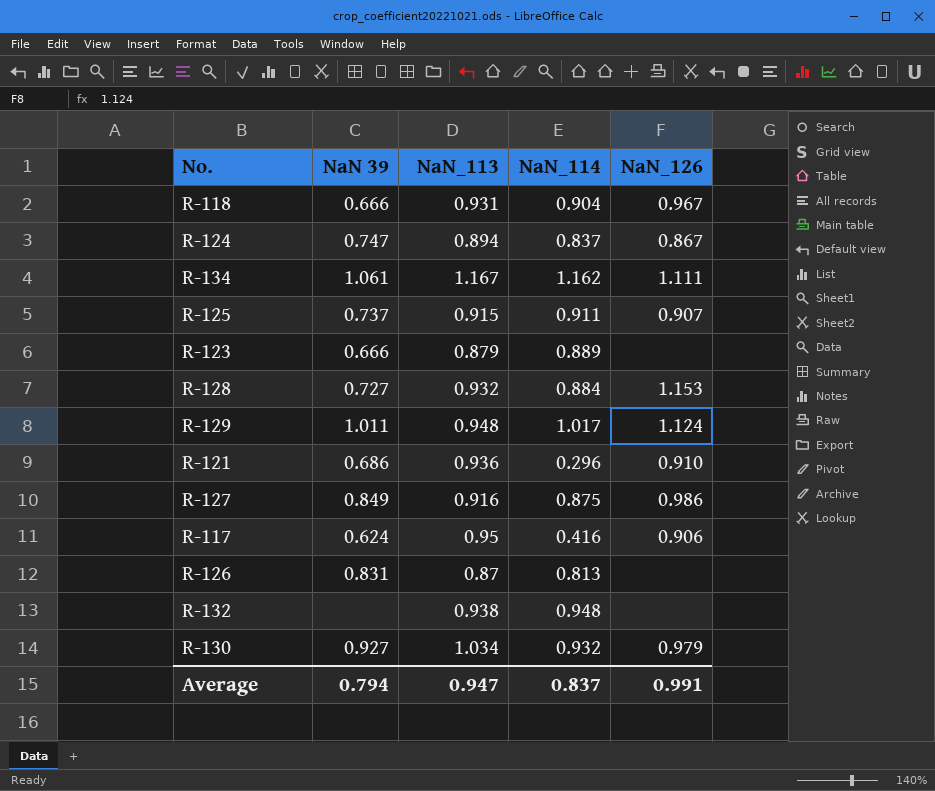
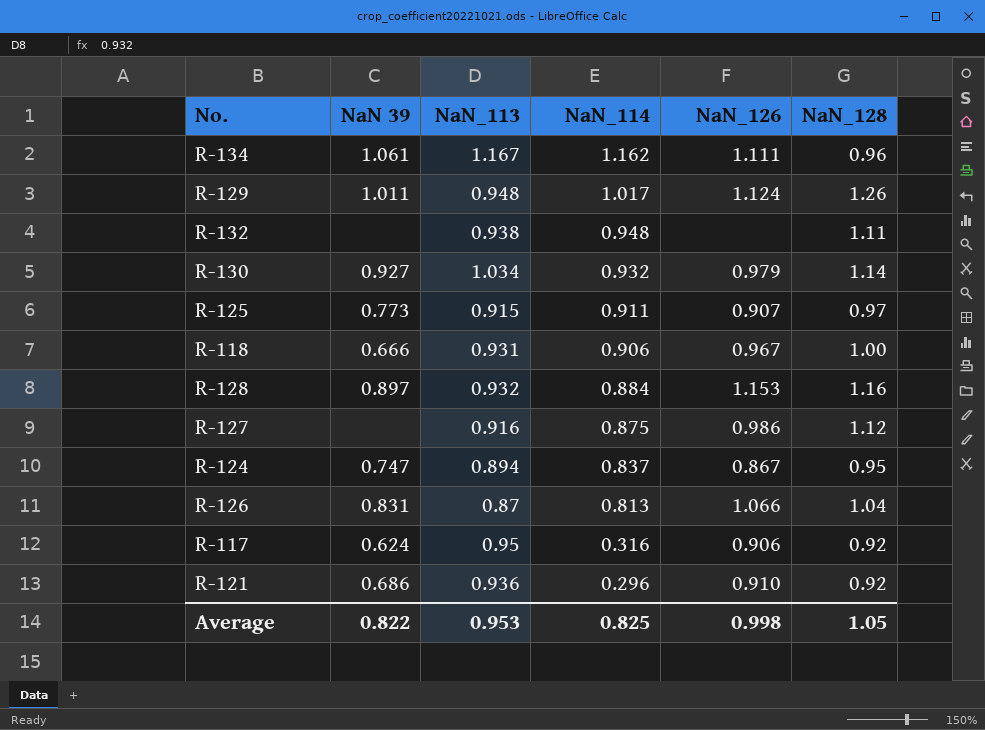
row order: none -> NaN_114 descending
column NaN_128 | position: none -> 6
row R-123: 0.666 | 0.879 | 0.889 | none -> none
R-125 | NaN 39: 0.737 -> 0.773
R-118 | NaN_114: 0.904 -> 0.906
R-128 | NaN 39: 0.727 -> 0.897
R-127 | NaN 39: 0.849 -> none
R-126 | NaN_126: none -> 1.066
R-117 | NaN_114: 0.416 -> 0.316
Average | NaN 39: 0.794 -> 0.822
Average | NaN_113: 0.947 -> 0.953
Average | NaN_114: 0.837 -> 0.825
Average | NaN_126: 0.991 -> 0.998

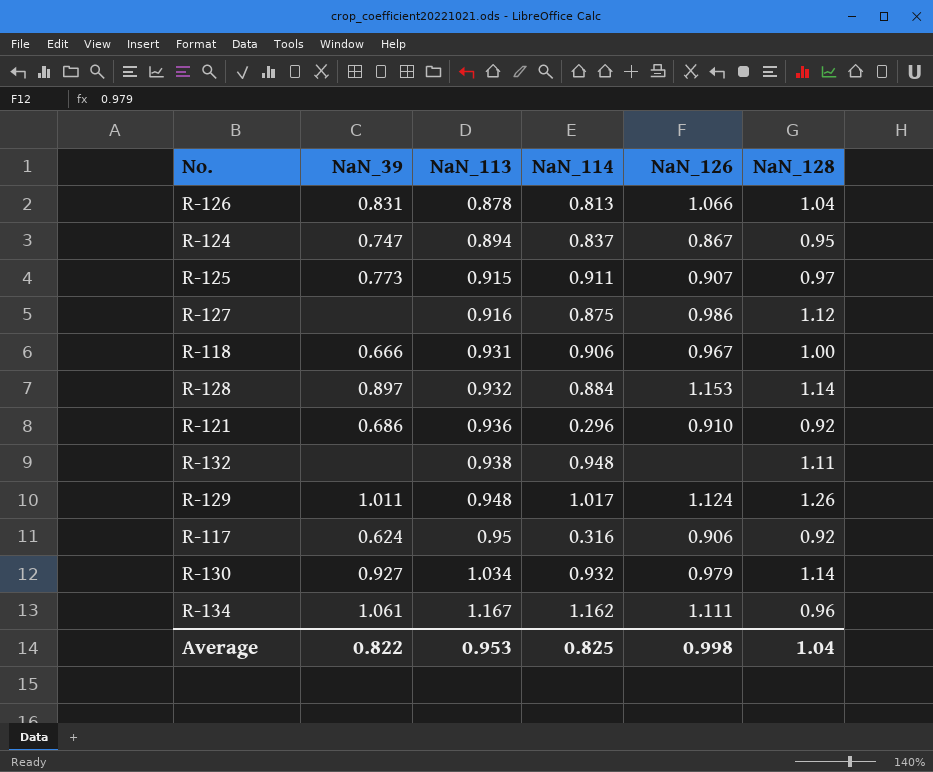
row order: NaN_114 descending -> NaN_113 ascending
column name: NaN 39 -> NaN_39
R-126 | NaN_113: 0.87 -> 0.878
R-128 | NaN_128: 1.16 -> 1.14
Average | NaN_128: 1.05 -> 1.04

